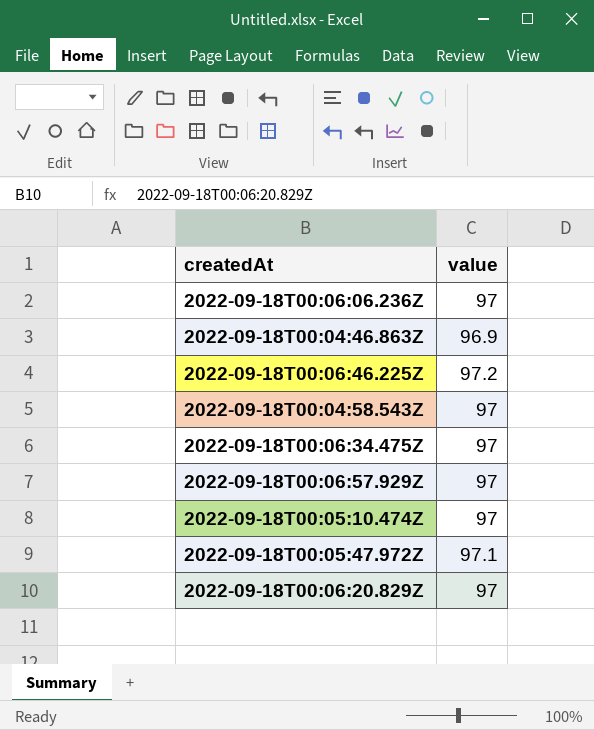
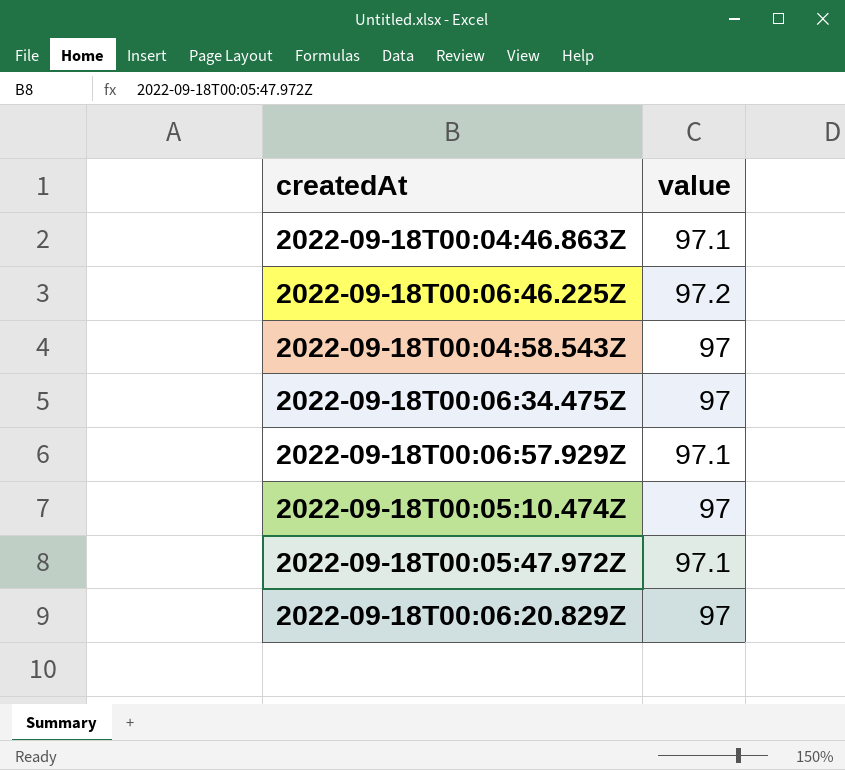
row 2022-09-18T00:06:06.236Z: 97 -> none
2022-09-18T00:04:46.863Z | value: 96.9 -> 97.1
2022-09-18T00:06:57.929Z | value: 97 -> 97.1

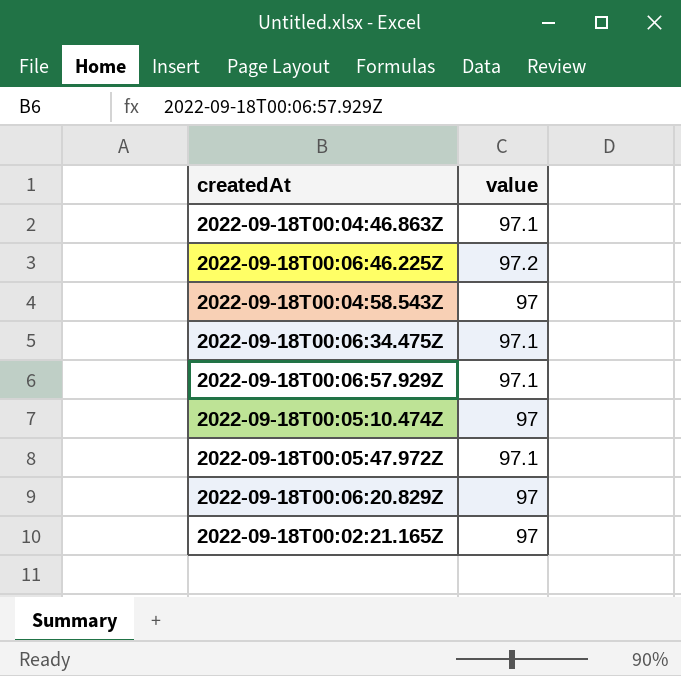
2022-09-18T00:06:34.475Z | value: 97 -> 97.1
row 2022-09-18T00:02:21.165Z: none -> 97

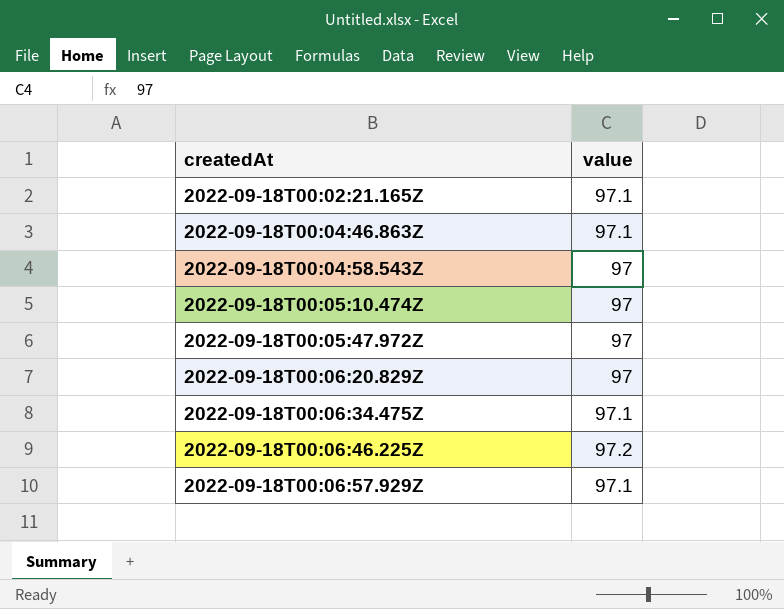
row order: none -> createdAt ascending
2022-09-18T00:02:21.165Z | value: 97 -> 97.1
2022-09-18T00:05:47.972Z | value: 97.1 -> 97

